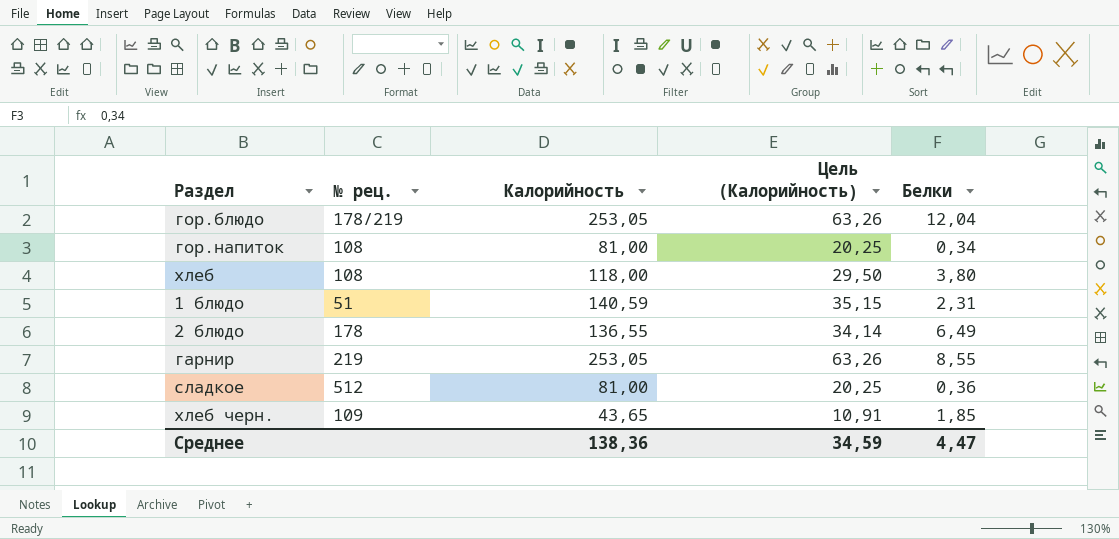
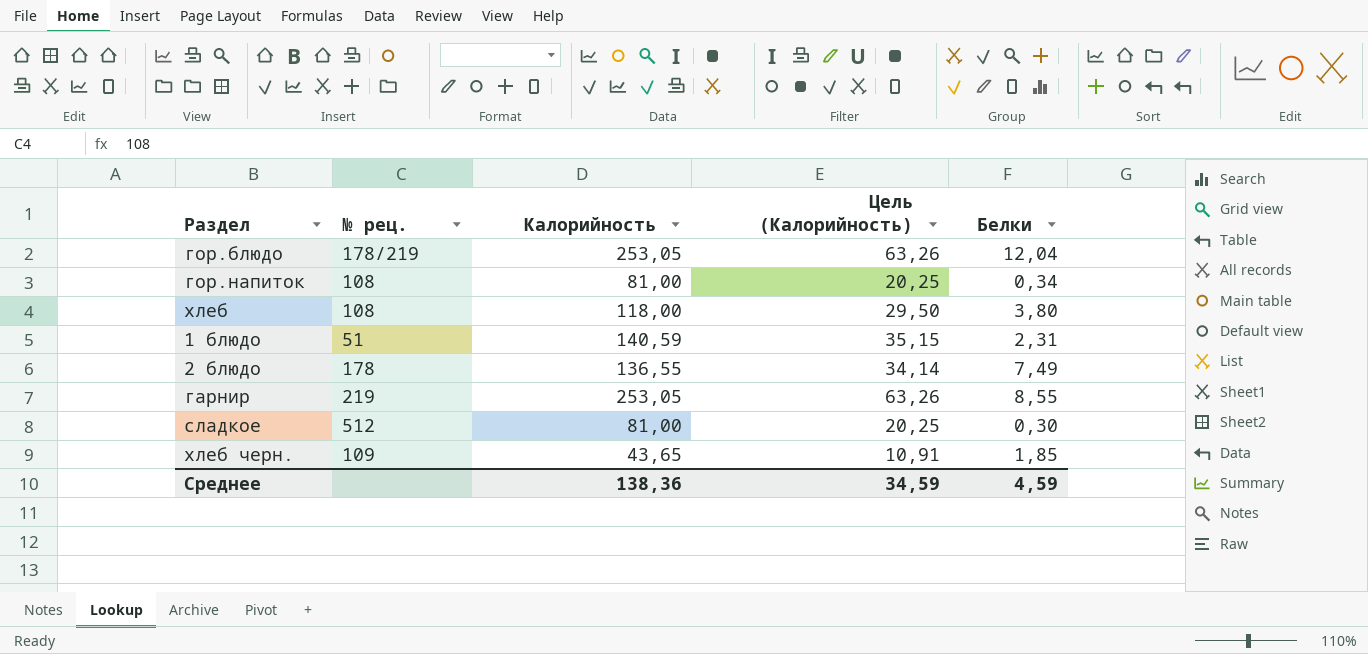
2 блюдо | Белки: 6,49 -> 7,49
сладкое | Белки: 0,36 -> 0,30
Среднее | Белки: 4,47 -> 4,59

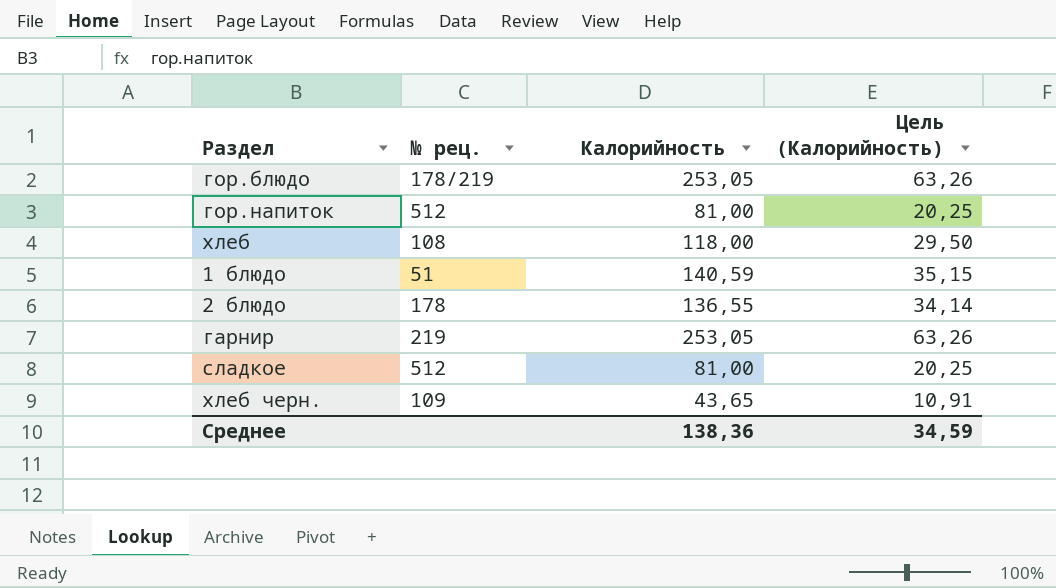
column Белки | position: 5 -> none
гор.напиток | № рец.: 108 -> 512

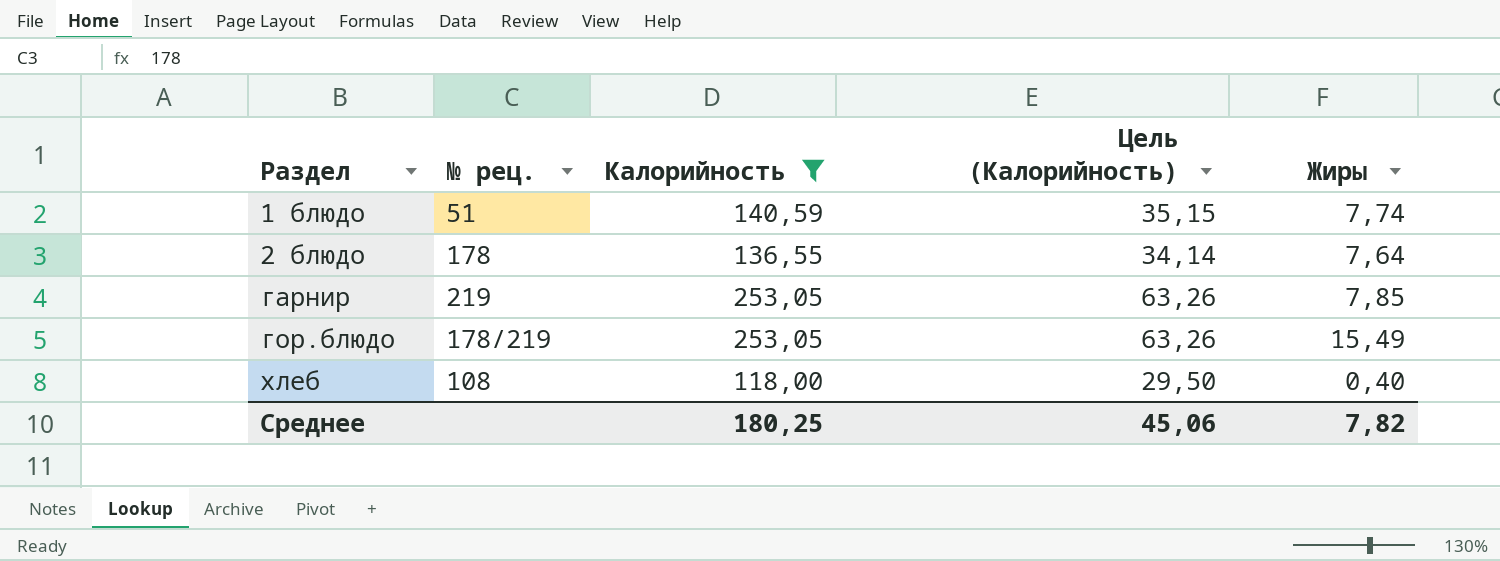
filter: none -> Калорийность >= 118,00
row order: none -> Раздел ascending
column Жиры | position: none -> 5
Среднее | Калорийность: 138,36 -> 180,25
Среднее | Цель (Калорийность): 34,59 -> 45,06

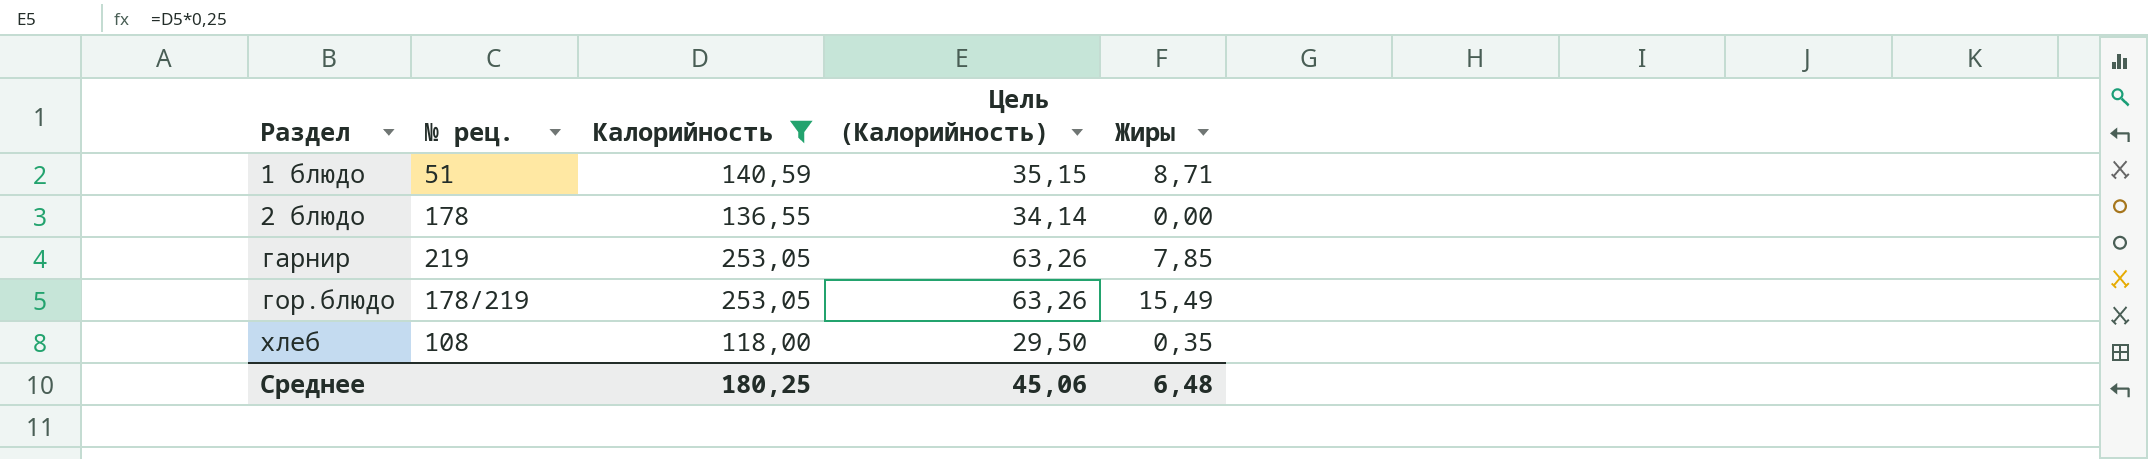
1 блюдо | Жиры: 7,74 -> 8,71
2 блюдо | Жиры: 7,64 -> 0,00
хлеб | Жиры: 0,40 -> 0,35
Среднее | Жиры: 7,82 -> 6,48

